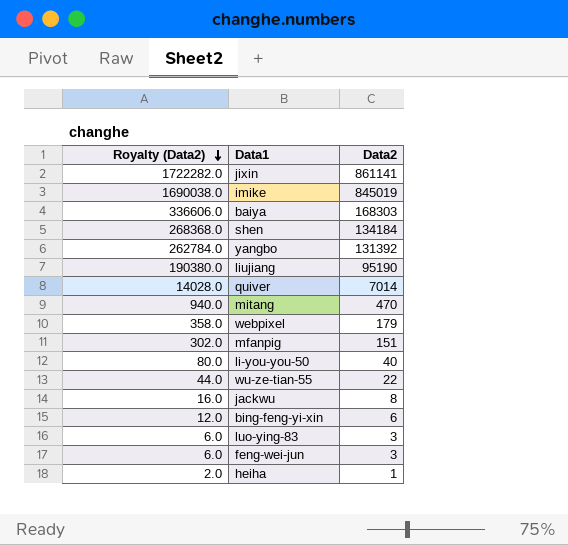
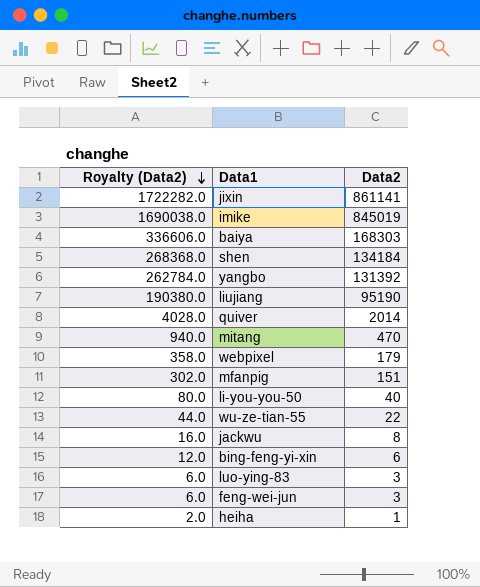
quiver | Royalty (Data2): 14028.0 -> 4028.0
quiver | Data2: 7014 -> 2014

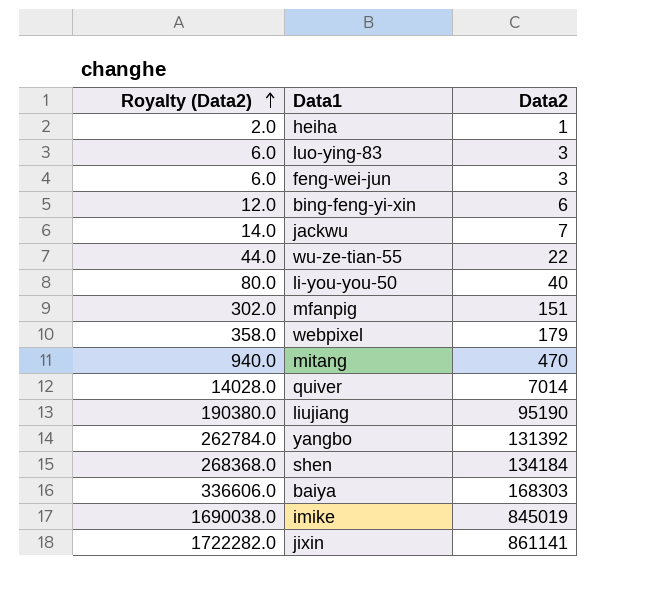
row order: Royalty (Data2) descending -> Royalty (Data2) ascending
jackwu | Royalty (Data2): 16.0 -> 14.0
jackwu | Data2: 8 -> 7
quiver | Royalty (Data2): 4028.0 -> 14028.0
quiver | Data2: 2014 -> 7014

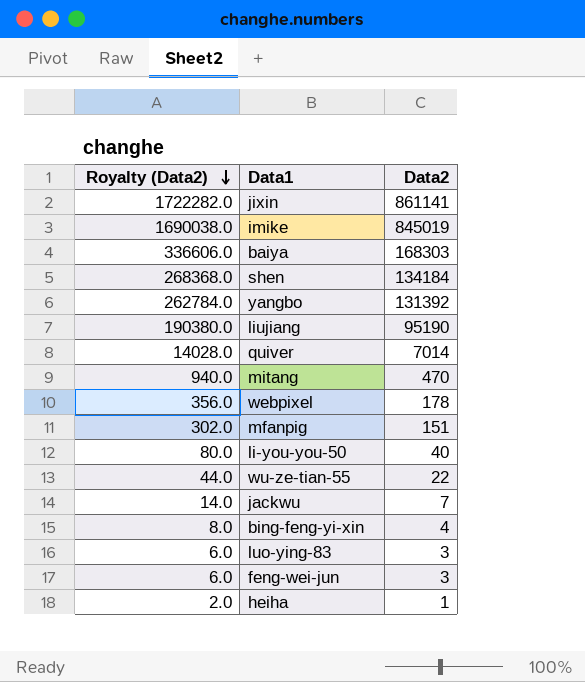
row order: Royalty (Data2) ascending -> Royalty (Data2) descending
webpixel | Royalty (Data2): 358.0 -> 356.0
webpixel | Data2: 179 -> 178
bing-feng-yi-xin | Royalty (Data2): 12.0 -> 8.0
bing-feng-yi-xin | Data2: 6 -> 4

